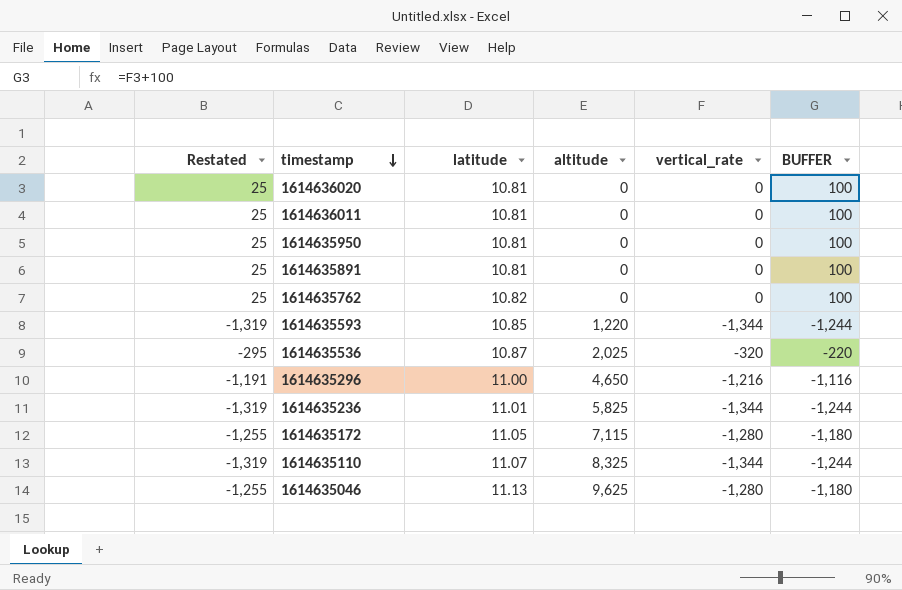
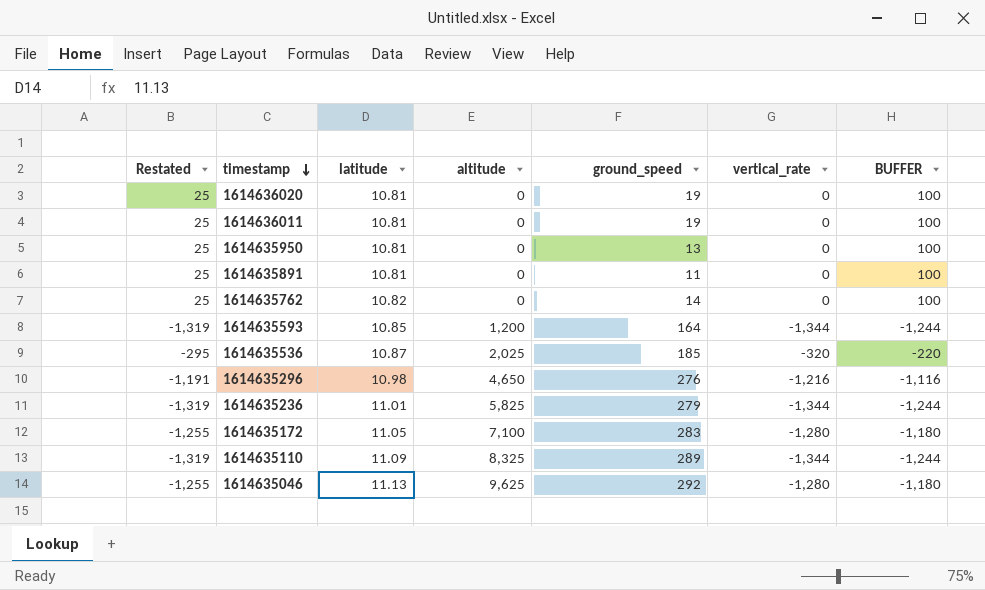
column ground_speed | position: none -> 5
1614635593 | altitude: 1,220 -> 1,200
1614635296 | latitude: 11.00 -> 10.98
1614635172 | altitude: 7,115 -> 7,100
1614635110 | latitude: 11.07 -> 11.09

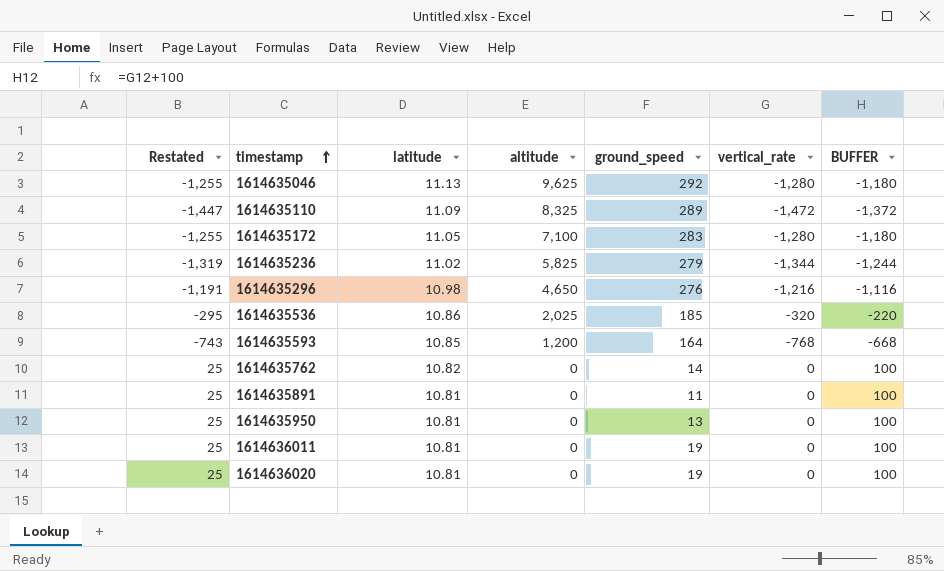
row order: timestamp descending -> timestamp ascending
1614635110 | Restated: -1,319 -> -1,447
1614635110 | vertical_rate: -1,344 -> -1,472
1614635110 | BUFFER: -1,244 -> -1,372
1614635236 | latitude: 11.01 -> 11.02
1614635536 | latitude: 10.87 -> 10.86
1614635593 | Restated: -1,319 -> -743
1614635593 | vertical_rate: -1,344 -> -768
1614635593 | BUFFER: -1,244 -> -668

